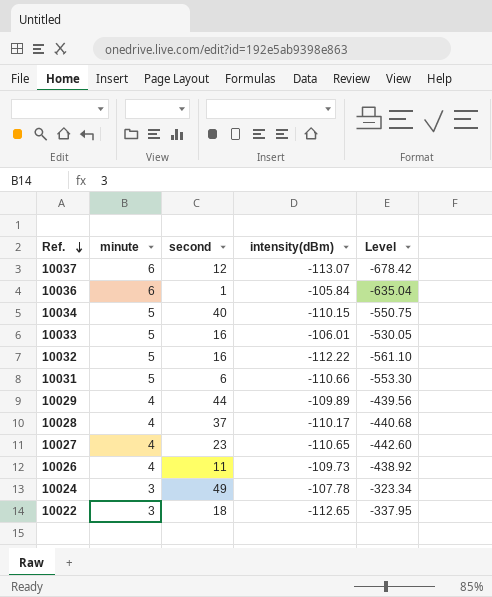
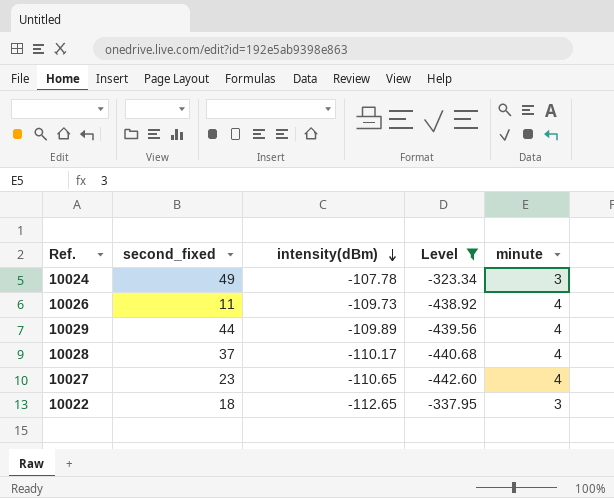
filter: none -> Level >= -442.60
row order: Ref. descending -> intensity(dBm) descending
column name: second -> second_fixed
column minute | position: 2 -> 5

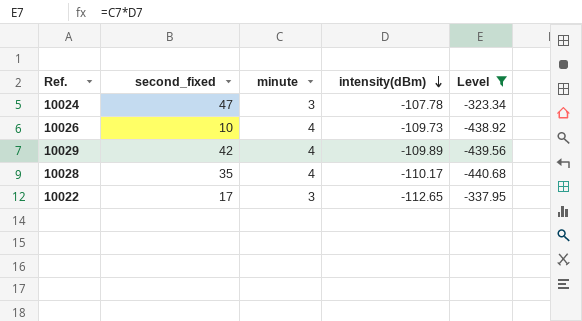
column minute | position: 5 -> 3
row 10027: 23 | -110.65 | -442.60 | 4 -> none
10024 | second_fixed: 49 -> 47
10026 | second_fixed: 11 -> 10
10029 | second_fixed: 44 -> 42
10028 | second_fixed: 37 -> 35
10022 | second_fixed: 18 -> 17

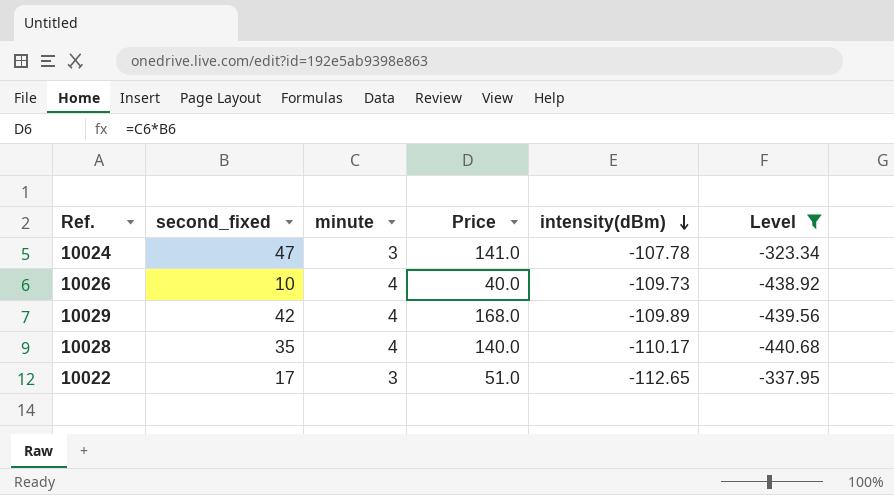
column Price | formula: none -> [second_fixed] * [minute]

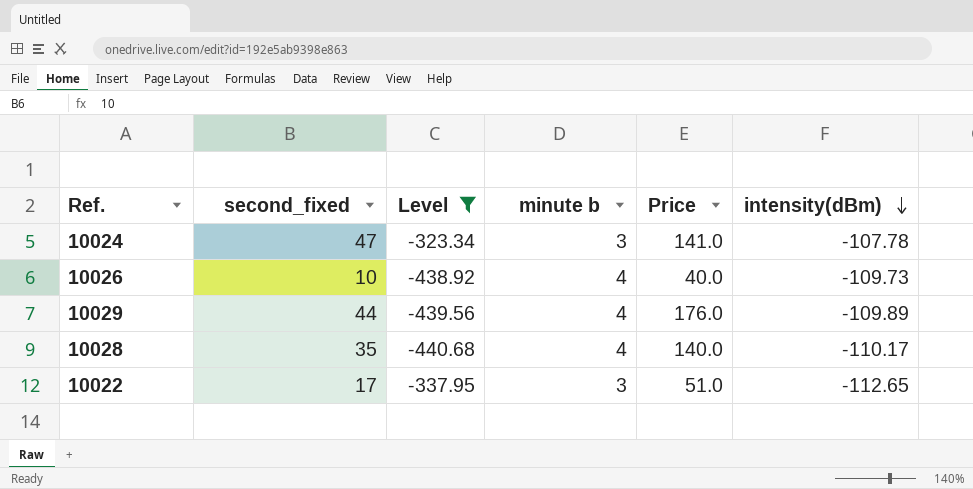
column Level | position: 6 -> 3
column name: minute -> minute b
10029 | second_fixed: 42 -> 44
10029 | Price: 168.0 -> 176.0

